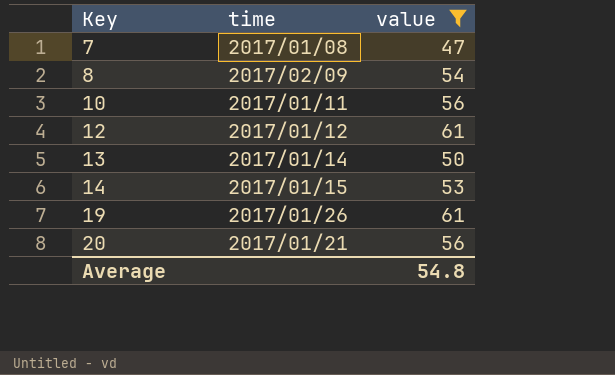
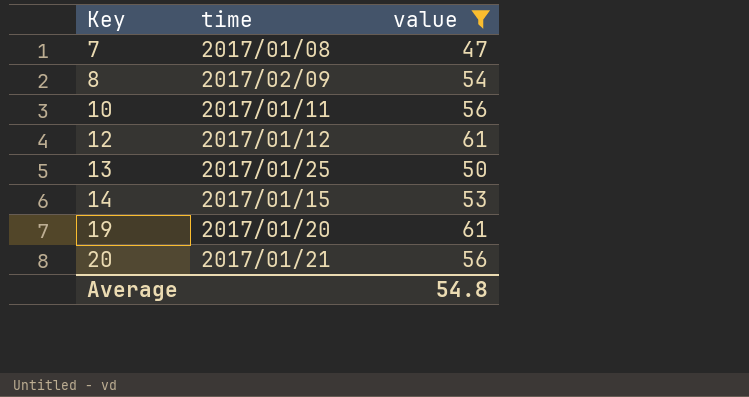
13 | time: 2017/01/14 -> 2017/01/25
19 | time: 2017/01/26 -> 2017/01/20

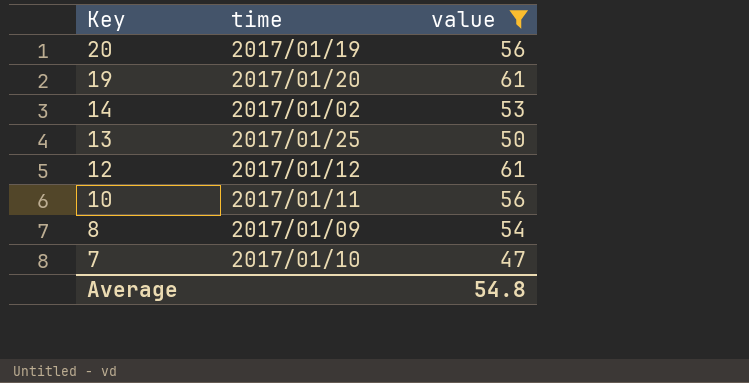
row order: Key ascending -> Key descending
20 | time: 2017/01/21 -> 2017/01/19
14 | time: 2017/01/15 -> 2017/01/02
8 | time: 2017/02/09 -> 2017/01/09
7 | time: 2017/01/08 -> 2017/01/10

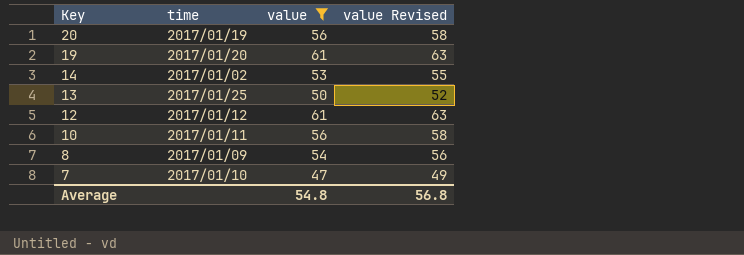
column value Revised | formula: none -> [value] + 2

